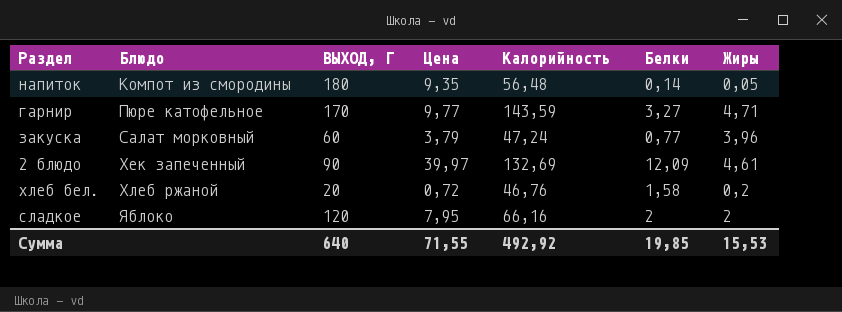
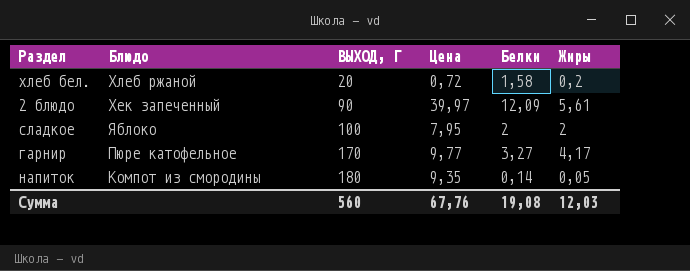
row order: Блюдо ascending -> ВЫХОД, Г ascending
column Калорийность | position: 5 -> none
row закуска: Салат морковный | 60 | 3,79 | 47,24 | 0,77 | 3,96 -> none
2 блюдо | Жиры: 4,61 -> 5,61
сладкое | ВЫХОД, Г: 120 -> 100
гарнир | Жиры: 4,71 -> 4,17
Сумма | ВЫХОД, Г: 640 -> 560
Сумма | Цена: 71,55 -> 67,76
Сумма | Белки: 19,85 -> 19,08
Сумма | Жиры: 15,53 -> 12,03

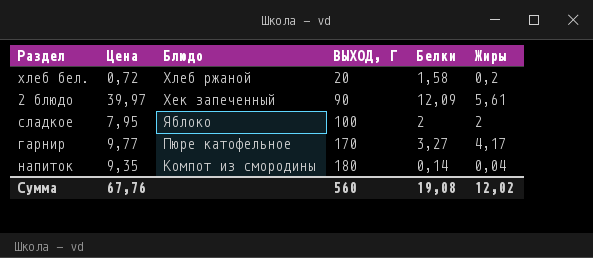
column Цена | position: 4 -> 2
напиток | Жиры: 0,05 -> 0,04
Сумма | Жиры: 12,03 -> 12,02

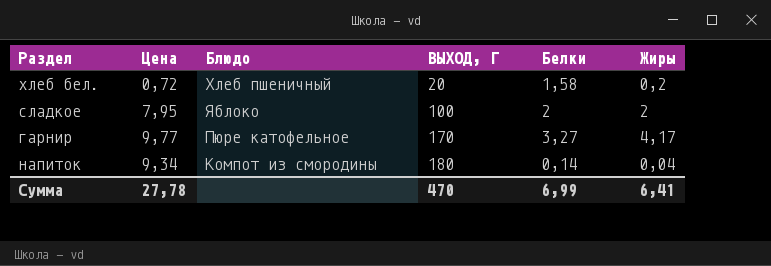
row 2 блюдо: 39,97 | Хек запеченный | 90 | 12,09 | 5,61 -> none
хлеб бел. | Блюдо: Хлеб ржаной -> Хлеб пшеничный
напиток | Цена: 9,35 -> 9,34
Сумма | Цена: 67,76 -> 27,78
Сумма | ВЫХОД, Г: 560 -> 470
Сумма | Белки: 19,08 -> 6,99
Сумма | Жиры: 12,02 -> 6,41

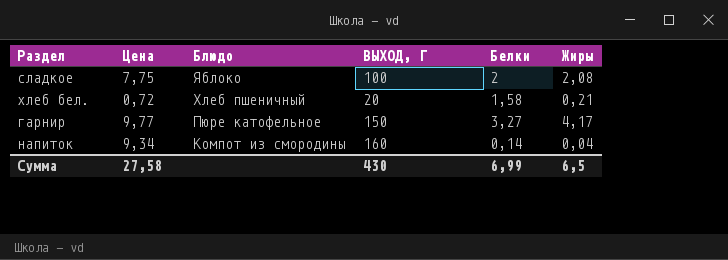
row order: ВЫХОД, Г ascending -> Блюдо descending
сладкое | Цена: 7,95 -> 7,75
сладкое | Жиры: 2 -> 2,08
хлеб бел. | Жиры: 0,2 -> 0,21
гарнир | ВЫХОД, Г: 170 -> 150
напиток | ВЫХОД, Г: 180 -> 160
Сумма | Цена: 27,78 -> 27,58
Сумма | ВЫХОД, Г: 470 -> 430
Сумма | Жиры: 6,41 -> 6,5

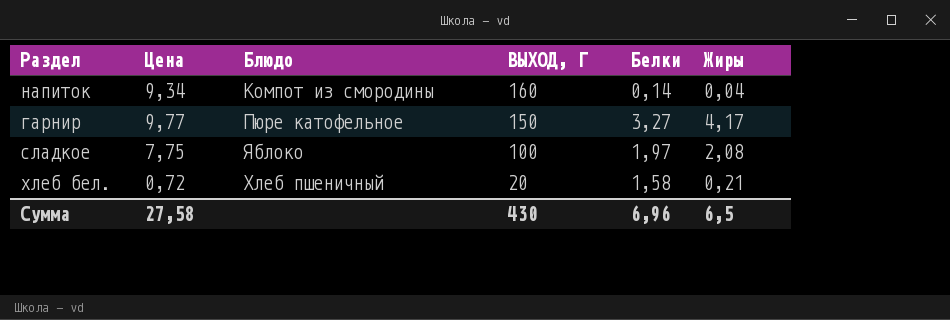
row order: Блюдо descending -> ВЫХОД, Г descending
сладкое | Белки: 2 -> 1,97
Сумма | Белки: 6,99 -> 6,96

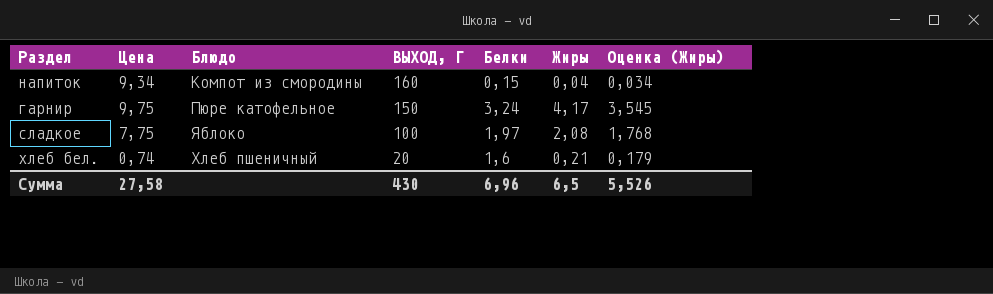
column Оценка (Жиры) | formula: none -> [Жиры] * 0,85
напиток | Белки: 0,14 -> 0,15
гарнир | Цена: 9,77 -> 9,75
гарнир | Белки: 3,27 -> 3,24
хлеб бел. | Цена: 0,72 -> 0,74
хлеб бел. | Белки: 1,58 -> 1,6

